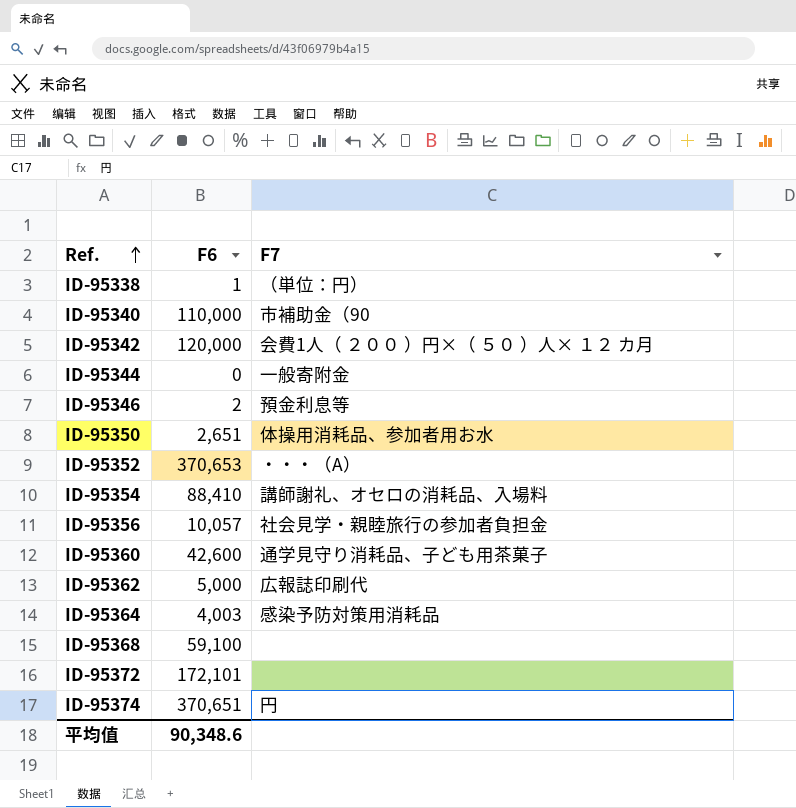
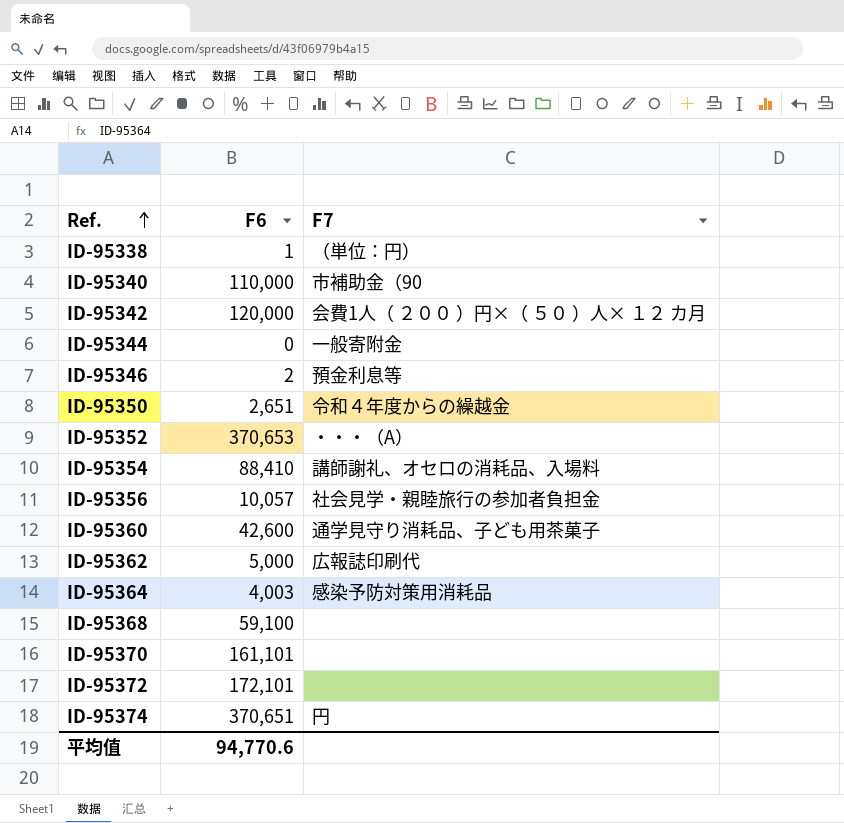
ID-95350 | F7: 体操用消耗品、参加者用お水 -> 令和４年度からの繰越金
row ID-95370: none -> 161,101 | none
平均值 | F6: 90,348.6 -> 94,770.6

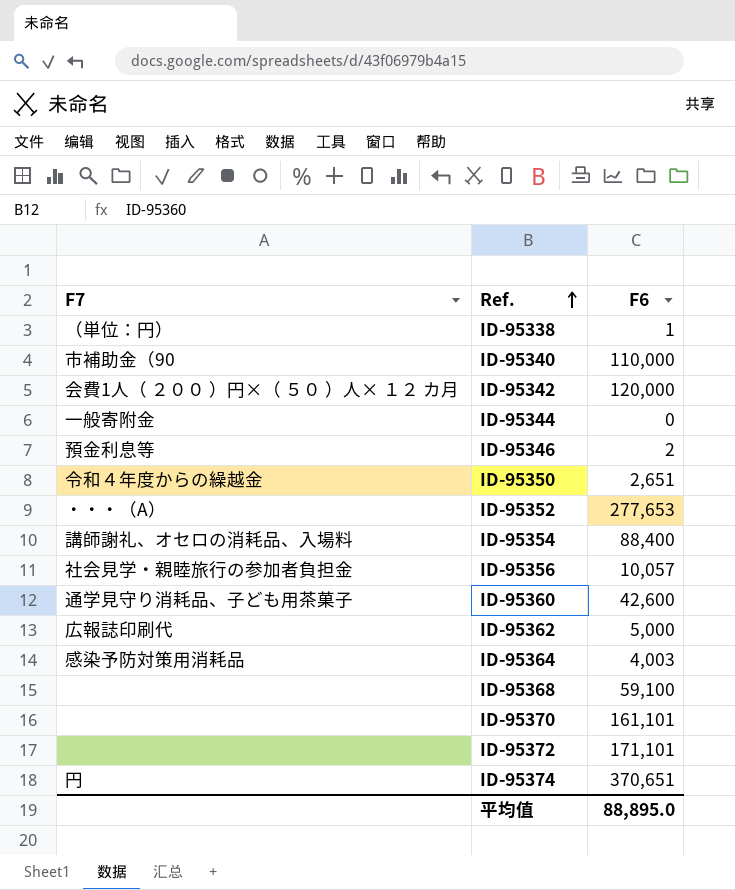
column F7 | position: 3 -> 1
ID-95352 | F6: 370,653 -> 277,653
ID-95354 | F6: 88,410 -> 88,400
ID-95372 | F6: 172,101 -> 171,101
平均值 | F6: 94,770.6 -> 88,895.0

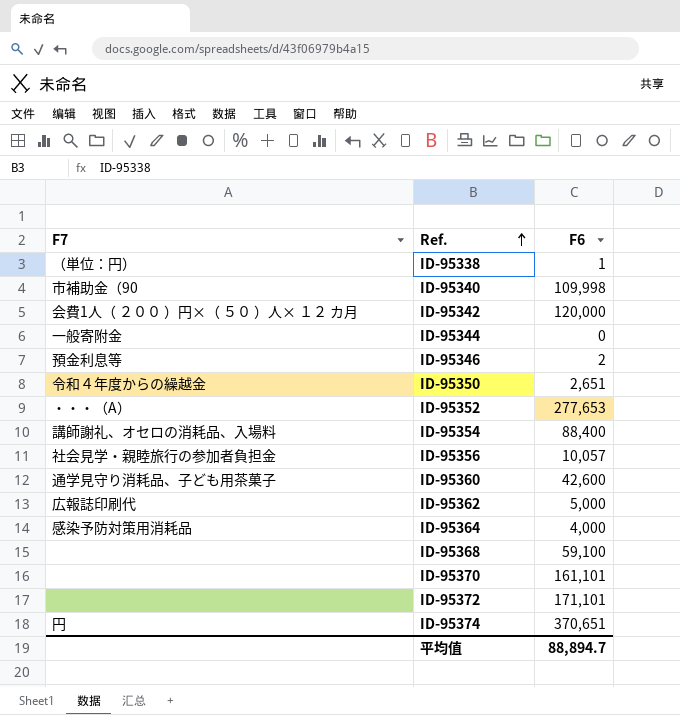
ID-95340 | F6: 110,000 -> 109,998
ID-95364 | F6: 4,003 -> 4,000
平均值 | F6: 88,895.0 -> 88,894.7

